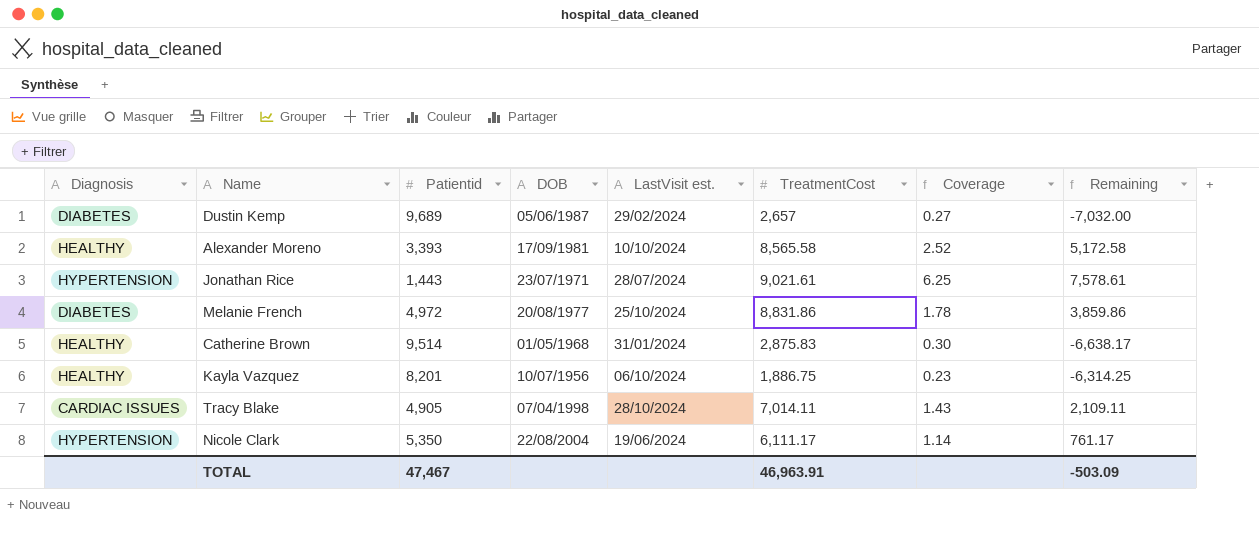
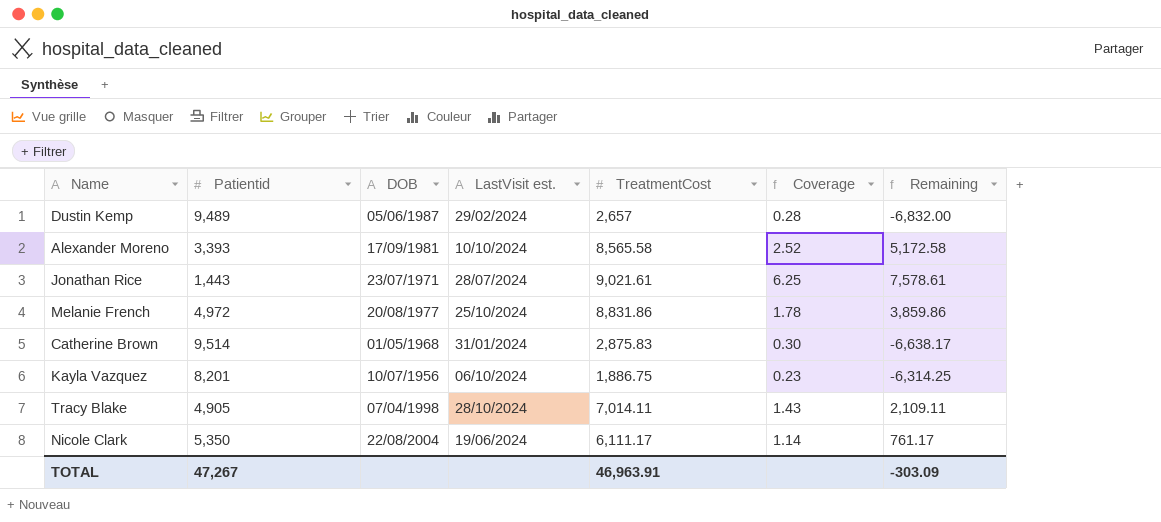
column Diagnosis | position: 1 -> none
Dustin Kemp | Patientid: 9,689 -> 9,489
Dustin Kemp | Coverage: 0.27 -> 0.28
Dustin Kemp | Remaining: -7,032.00 -> -6,832.00
TOTAL | Patientid: 47,467 -> 47,267
TOTAL | Remaining: -503.09 -> -303.09

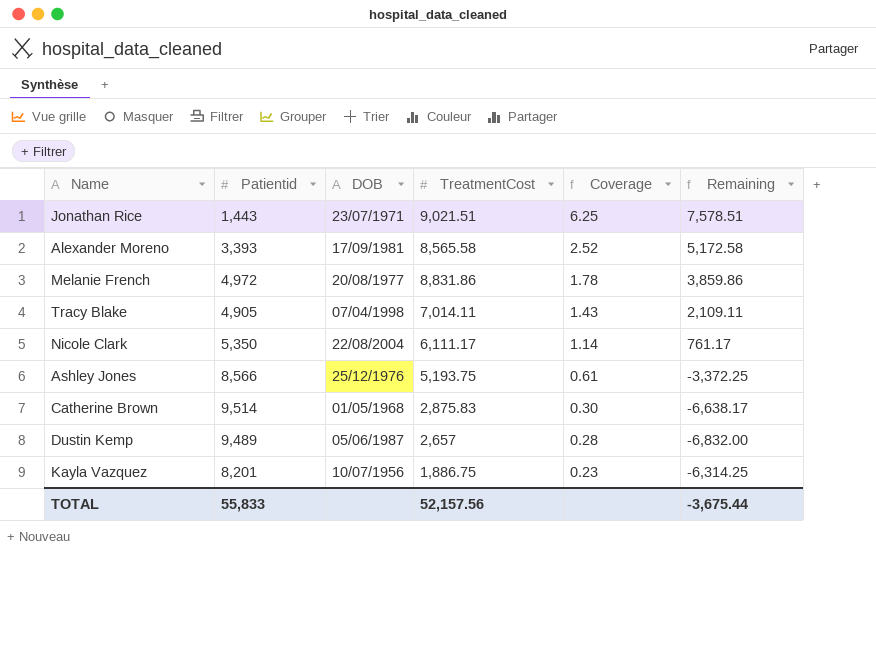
row order: none -> Coverage descending
column LastVisit est. | position: 4 -> none
Jonathan Rice | TreatmentCost: 9,021.61 -> 9,021.51
Jonathan Rice | Remaining: 7,578.61 -> 7,578.51
row Ashley Jones: none -> 8,566 | 25/12/1976 | 5,193.75 | 0.61 | -3,372.25
TOTAL | Patientid: 47,267 -> 55,833
TOTAL | TreatmentCost: 46,963.91 -> 52,157.56
TOTAL | Remaining: -303.09 -> -3,675.44

